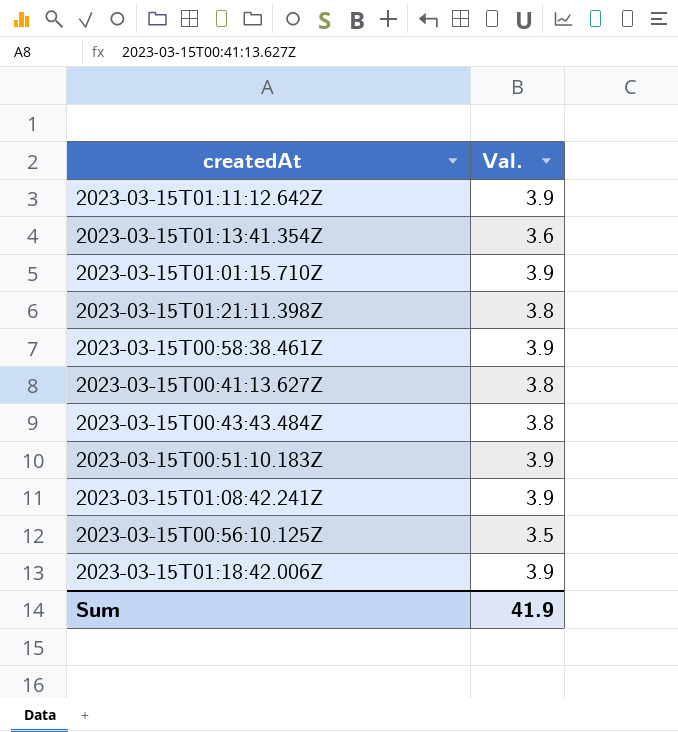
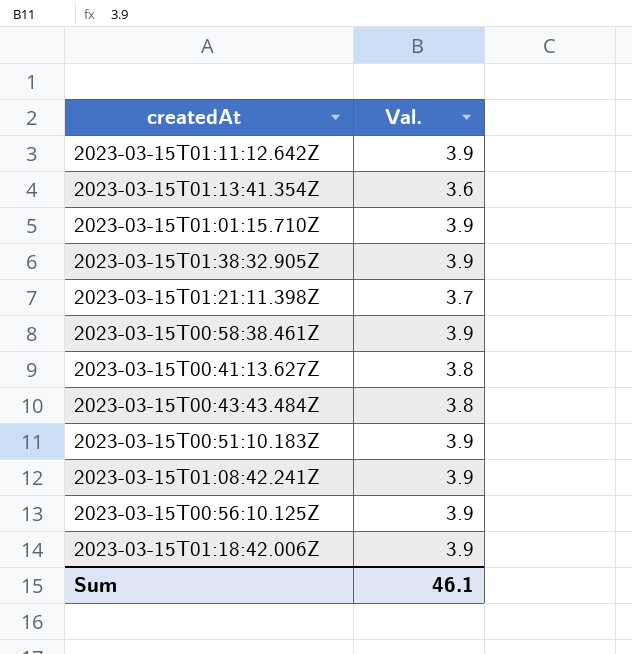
row 2023-03-15T01:38:32.905Z: none -> 3.9
2023-03-15T01:21:11.398Z | Val.: 3.8 -> 3.7
2023-03-15T00:56:10.125Z | Val.: 3.5 -> 3.9
Sum | Val.: 41.9 -> 46.1

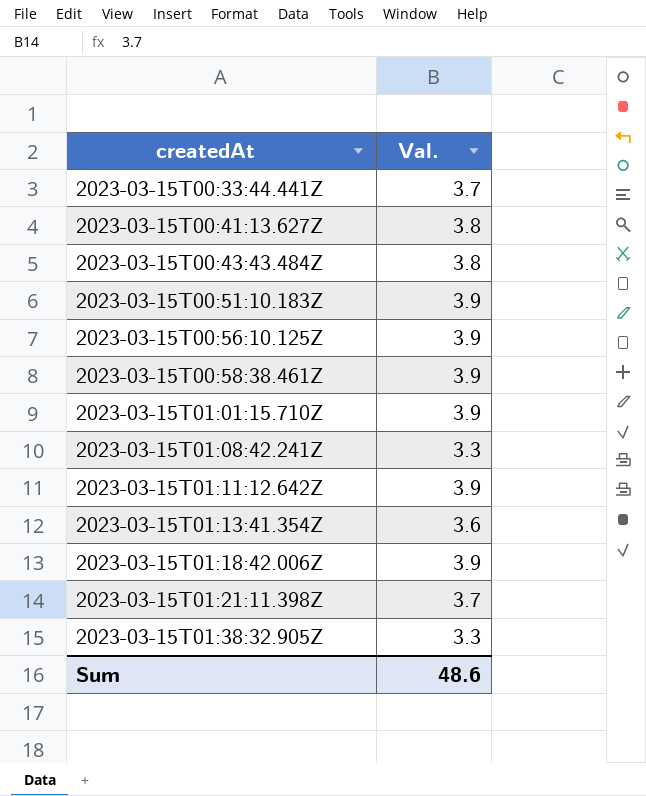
row order: none -> createdAt ascending
row 2023-03-15T00:33:44.441Z: none -> 3.7
2023-03-15T01:08:42.241Z | Val.: 3.9 -> 3.3
2023-03-15T01:38:32.905Z | Val.: 3.9 -> 3.3
Sum | Val.: 46.1 -> 48.6

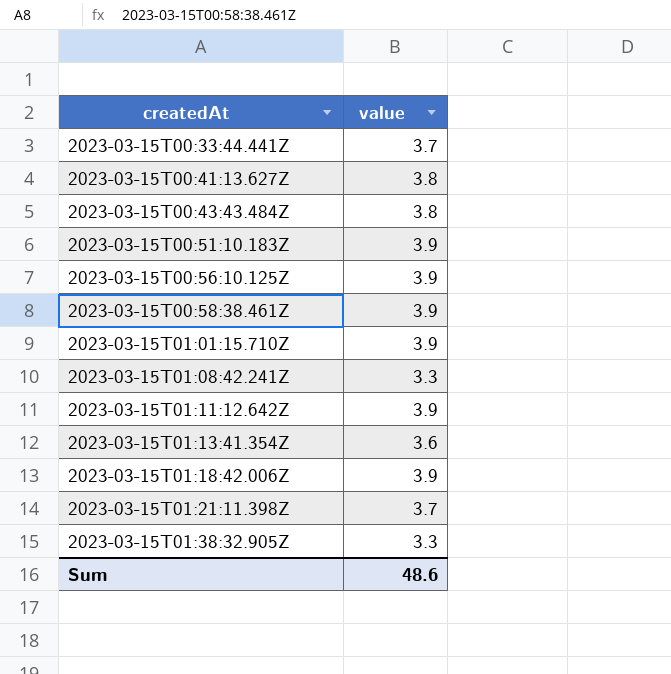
column name: Val. -> value

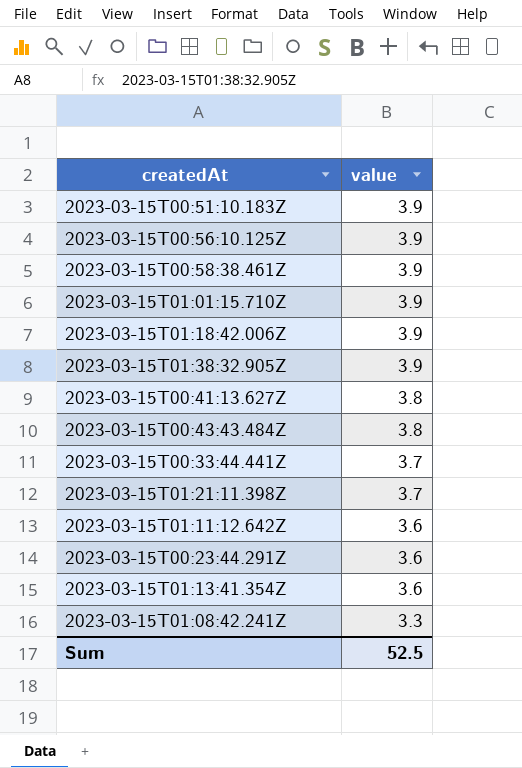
row order: createdAt ascending -> value descending
2023-03-15T01:38:32.905Z | value: 3.3 -> 3.9
2023-03-15T01:11:12.642Z | value: 3.9 -> 3.6
row 2023-03-15T00:23:44.291Z: none -> 3.6
Sum | value: 48.6 -> 52.5

